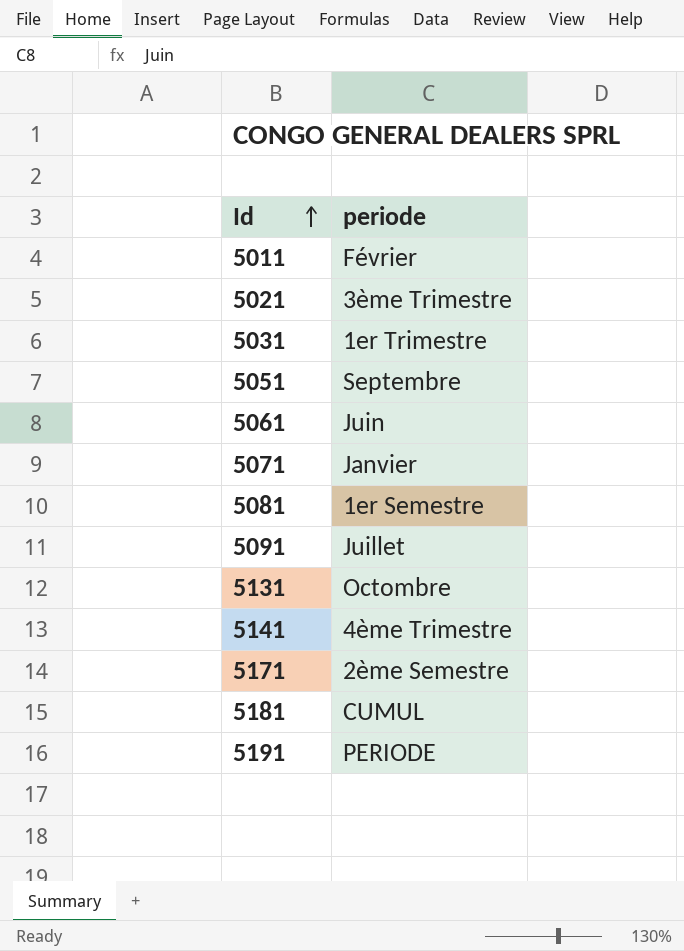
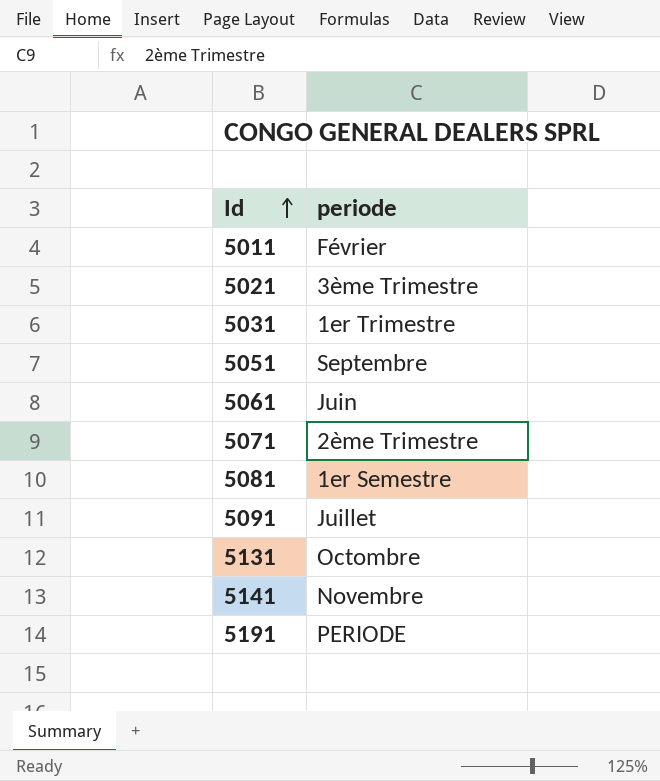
row 5171: 2ème Semestre -> none
row 5181: CUMUL -> none
5071 | periode: Janvier -> 2ème Trimestre
5141 | periode: 4ème Trimestre -> Novembre

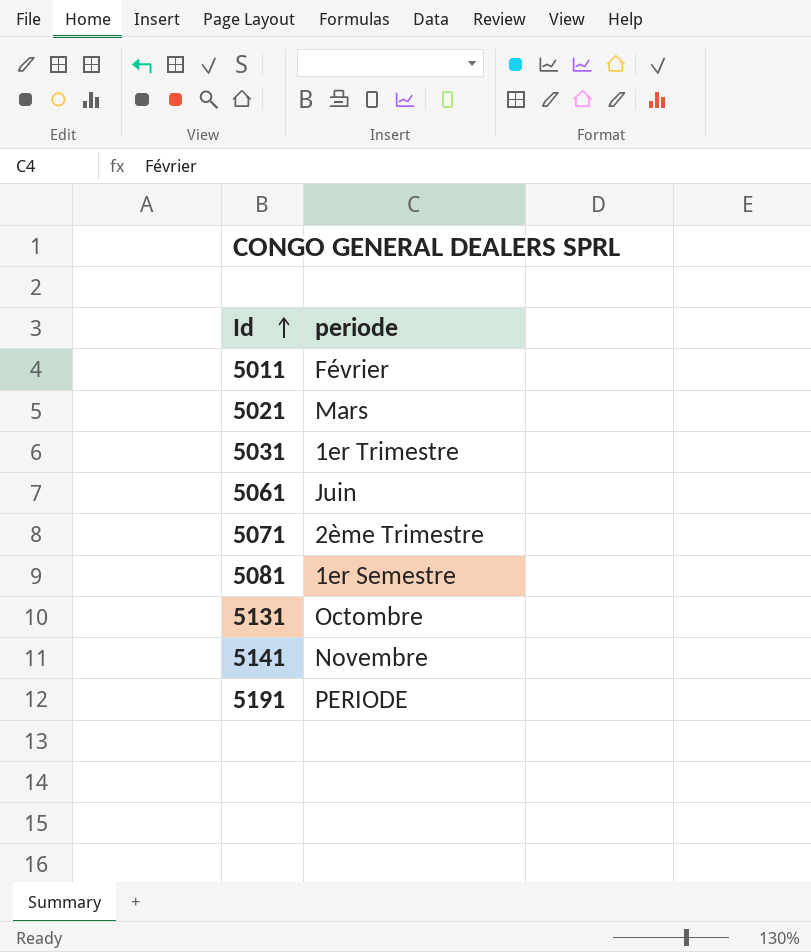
row 5051: Septembre -> none
row 5091: Juillet -> none
5021 | periode: 3ème Trimestre -> Mars

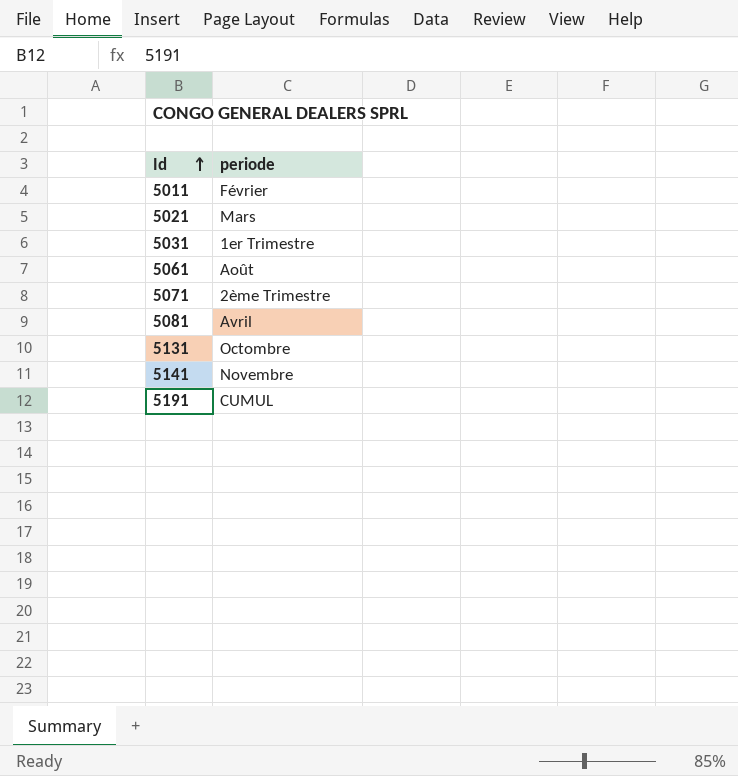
5061 | periode: Juin -> Août
5081 | periode: 1er Semestre -> Avril
5191 | periode: PERIODE -> CUMUL

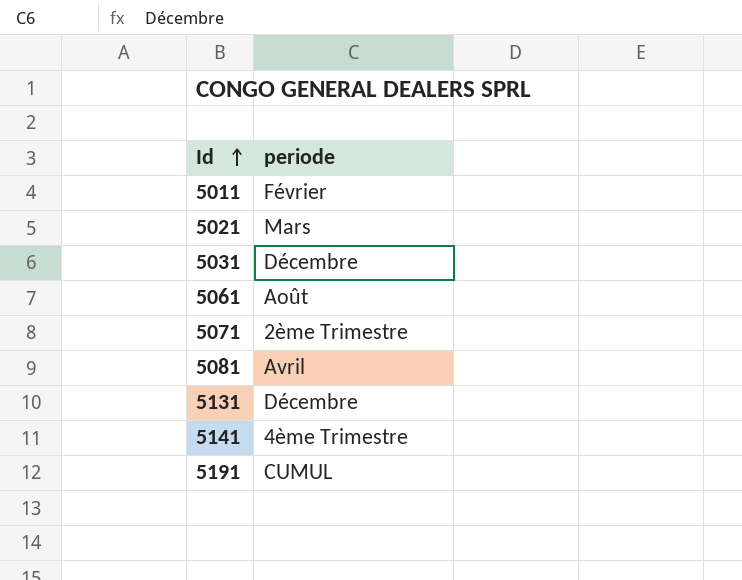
5031 | periode: 1er Trimestre -> Décembre
5131 | periode: Octombre -> Décembre
5141 | periode: Novembre -> 4ème Trimestre

